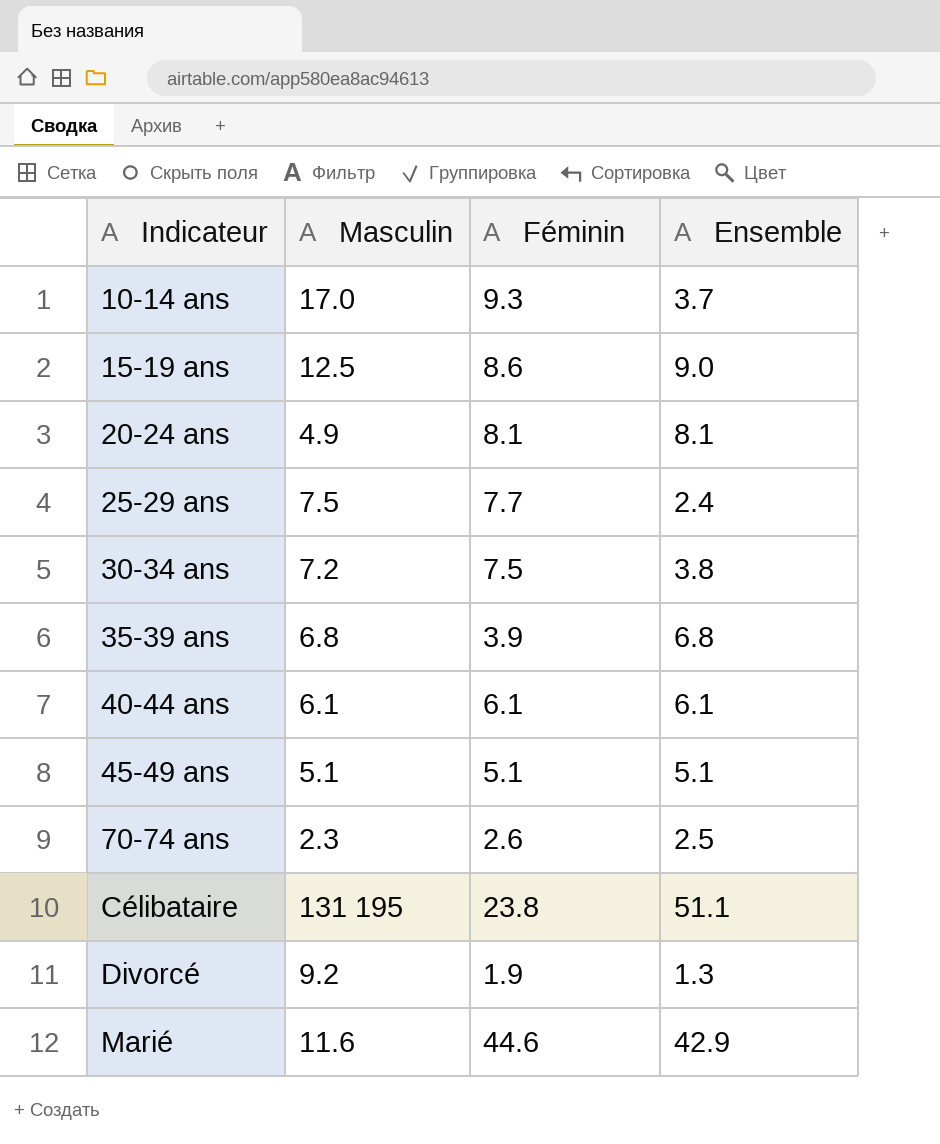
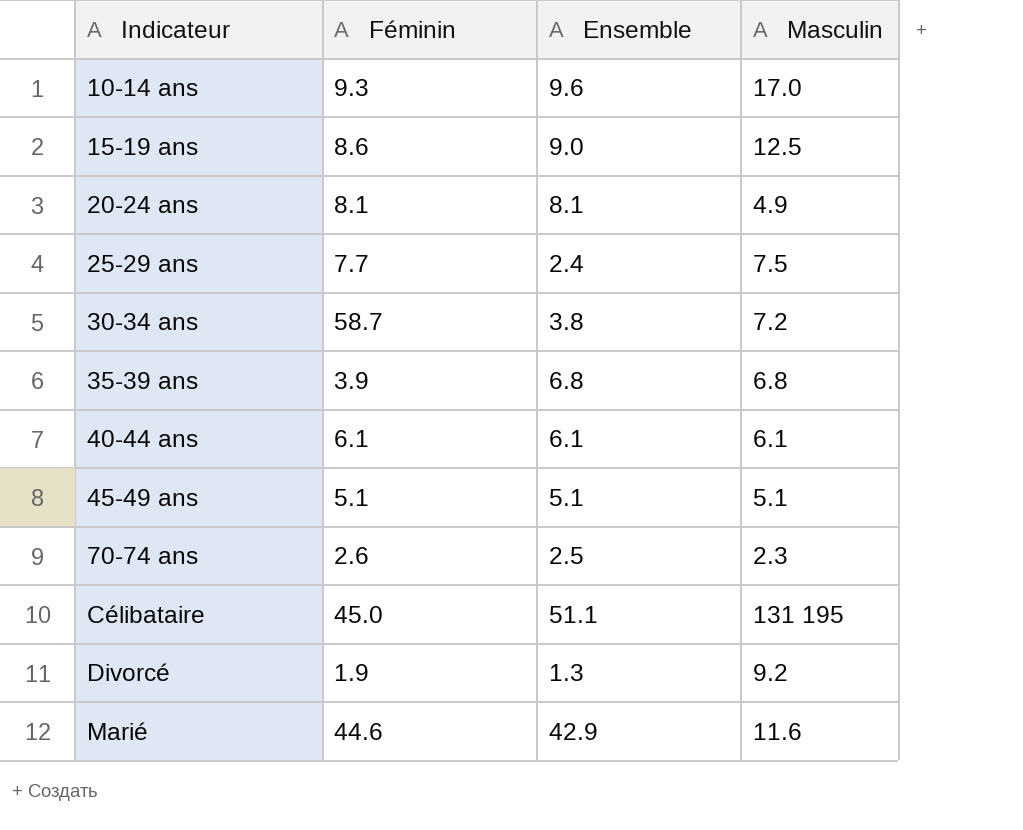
column Masculin | position: 2 -> 4
10-14 ans | Ensemble: 3.7 -> 9.6
30-34 ans | Féminin: 7.5 -> 58.7
Célibataire | Féminin: 23.8 -> 45.0

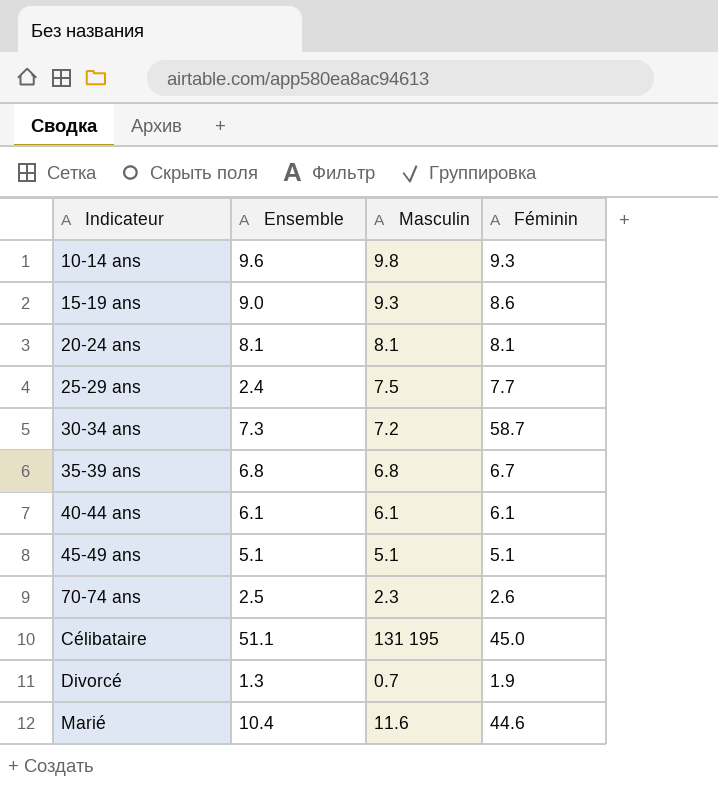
column Féminin | position: 2 -> 4
10-14 ans | Masculin: 17.0 -> 9.8
15-19 ans | Masculin: 12.5 -> 9.3
20-24 ans | Masculin: 4.9 -> 8.1
30-34 ans | Ensemble: 3.8 -> 7.3
35-39 ans | Féminin: 3.9 -> 6.7
Divorcé | Masculin: 9.2 -> 0.7
Marié | Ensemble: 42.9 -> 10.4

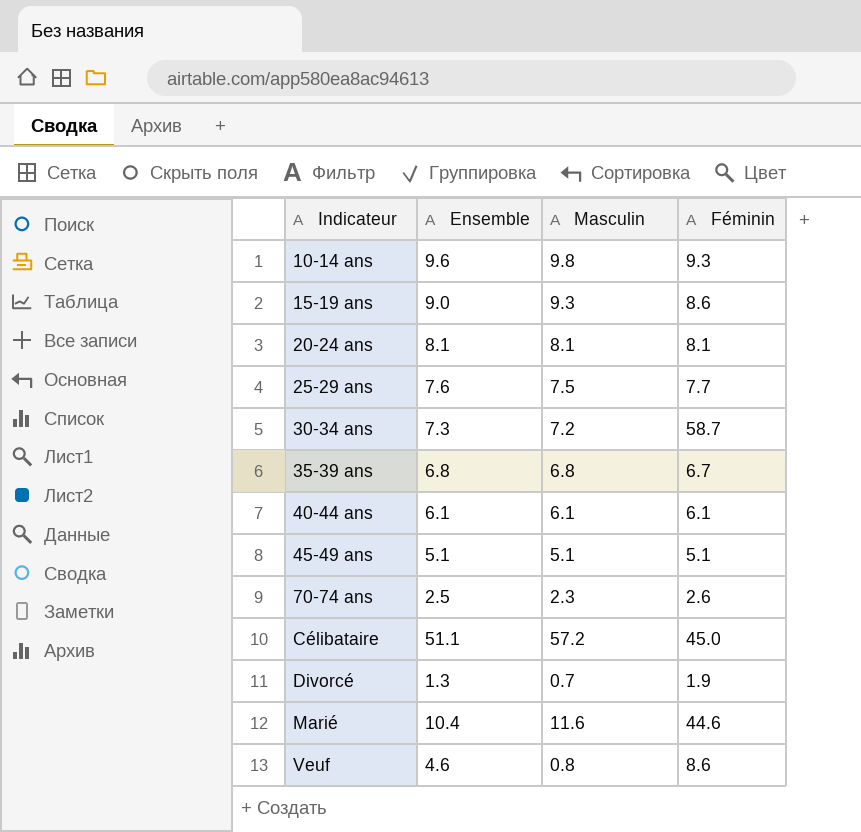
25-29 ans | Ensemble: 2.4 -> 7.6
Célibataire | Masculin: 131 195 -> 57.2
row Veuf: none -> 4.6 | 0.8 | 8.6

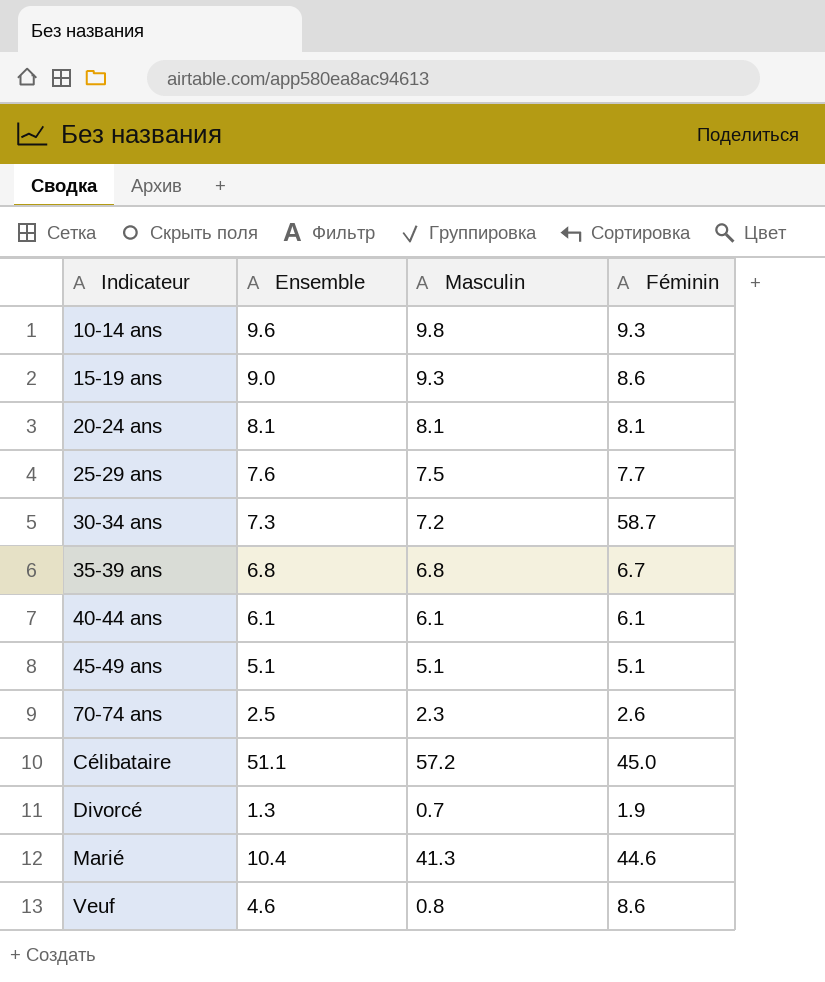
Marié | Masculin: 11.6 -> 41.3

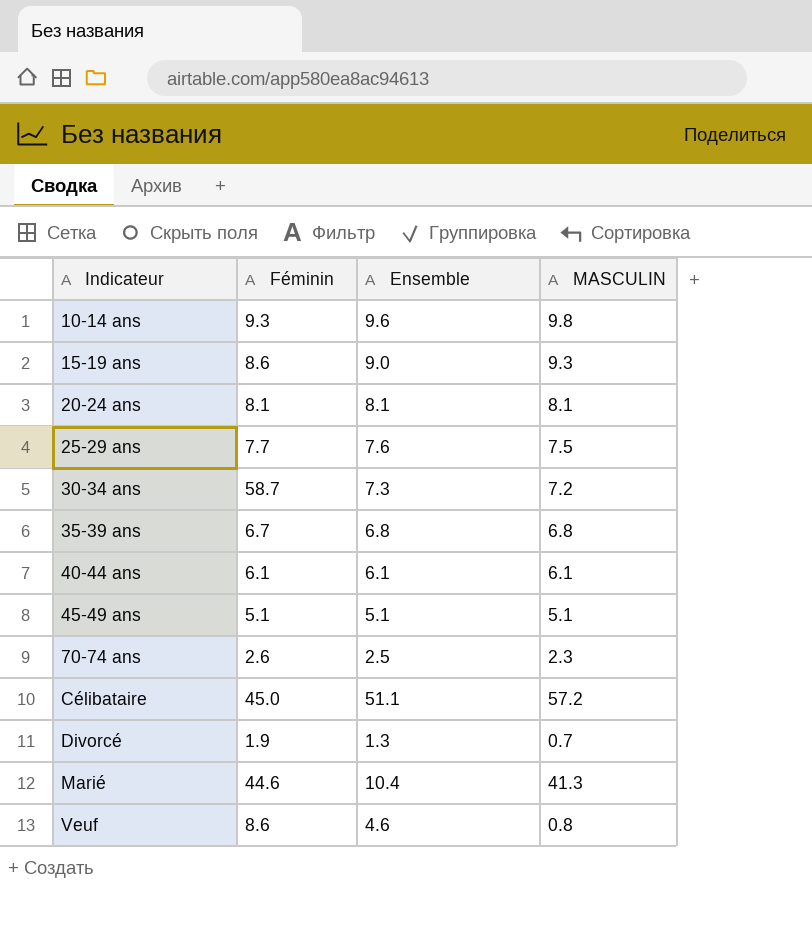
column Féminin | position: 4 -> 2
column name: Masculin -> MASCULIN

